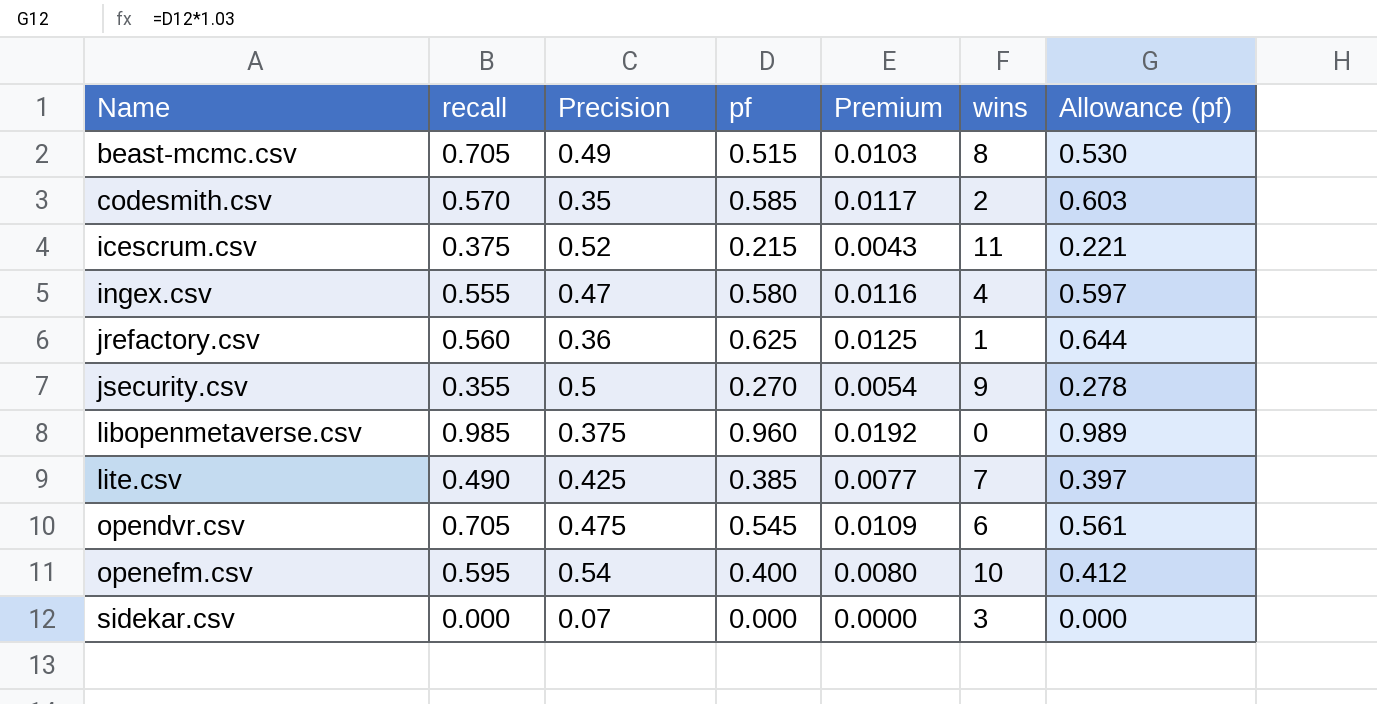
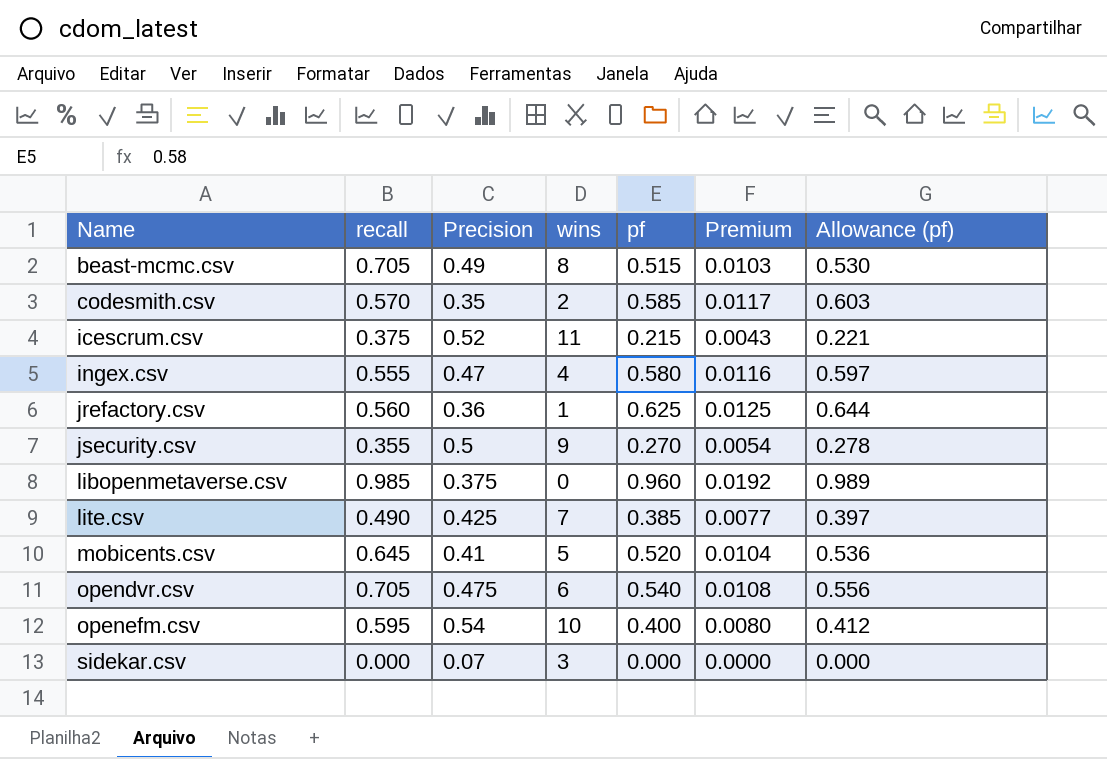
column wins | position: 6 -> 4
row mobicents.csv: none -> 0.645 | 0.41 | 5 | 0.520 | 0.0104 | 0.536
opendvr.csv | pf: 0.545 -> 0.540
opendvr.csv | Premium: 0.0109 -> 0.0108
opendvr.csv | Allowance (pf): 0.561 -> 0.556

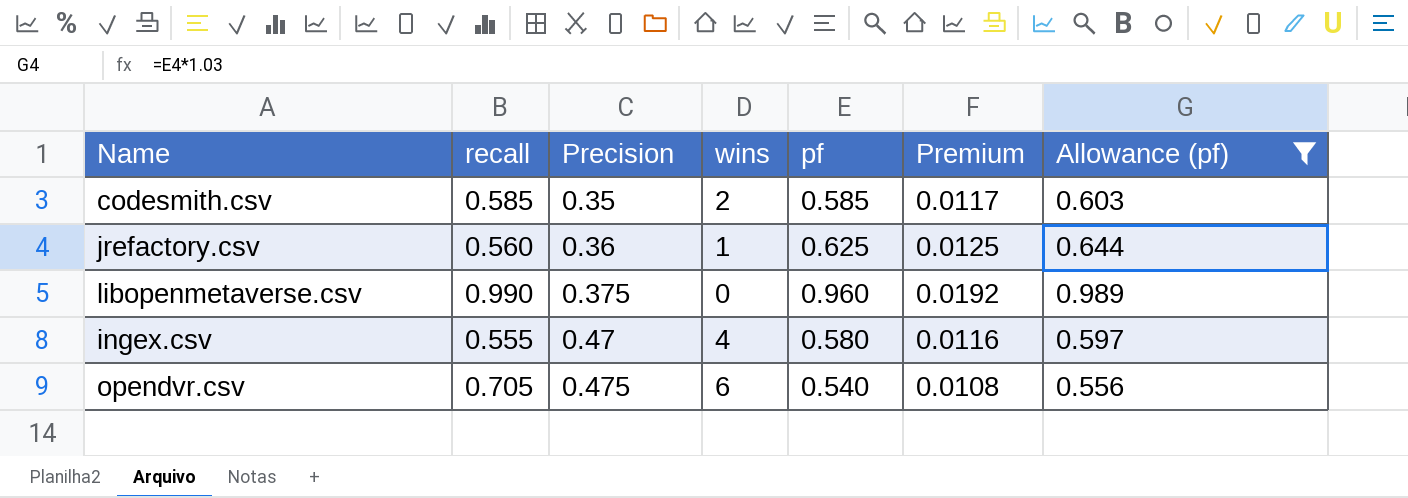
filter: none -> Allowance (pf) >= 0.556
row order: Name ascending -> Precision ascending
codesmith.csv | recall: 0.570 -> 0.585
libopenmetaverse.csv | recall: 0.985 -> 0.990

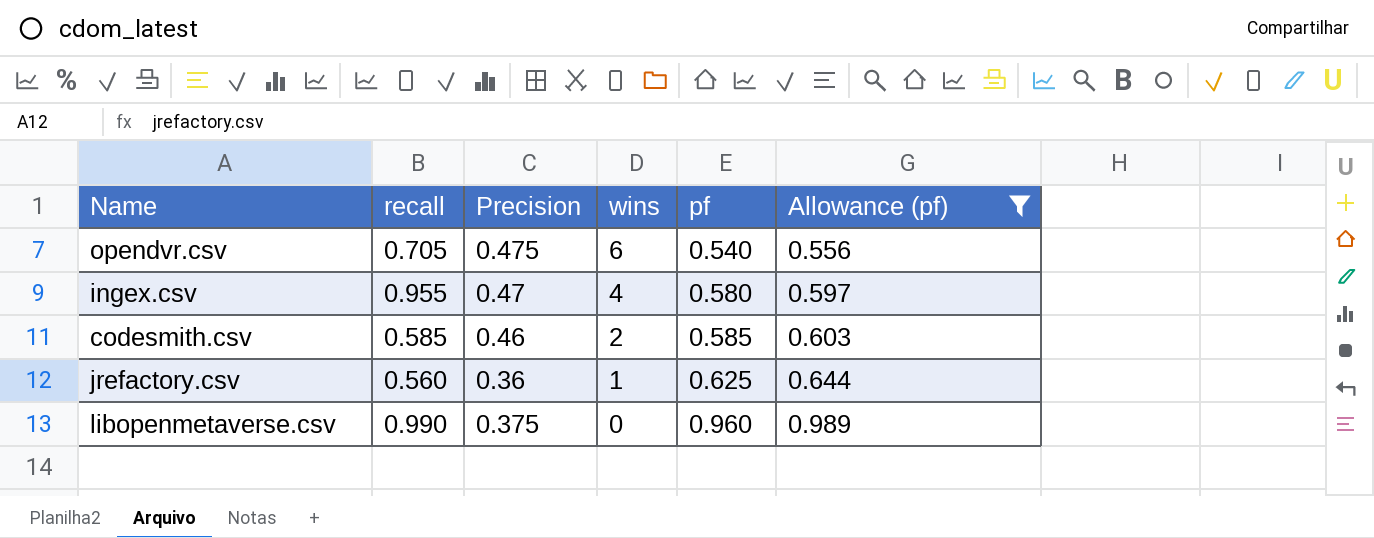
row order: Precision ascending -> wins descending
column Premium | formula: [pf] * 0.02 -> none
ingex.csv | recall: 0.555 -> 0.955
codesmith.csv | Precision: 0.35 -> 0.46

